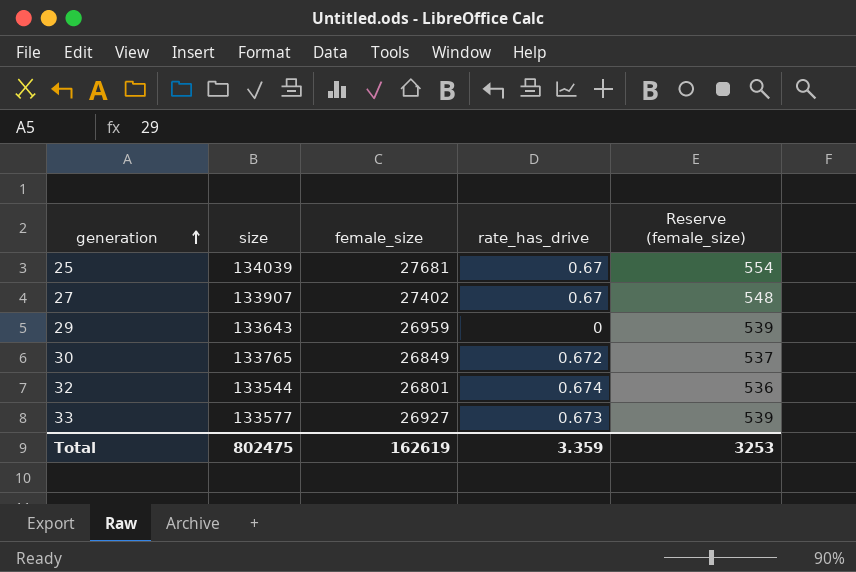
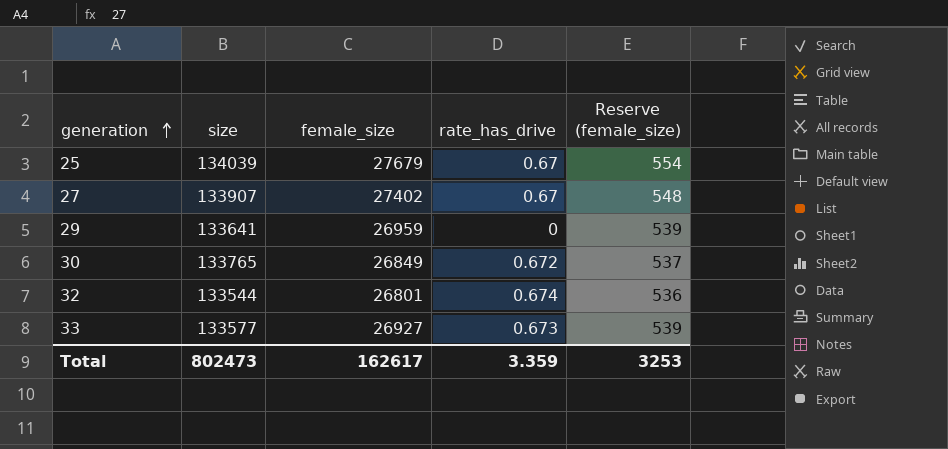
25 | female_size: 27681 -> 27679
29 | size: 133643 -> 133641
Total | size: 802475 -> 802473
Total | female_size: 162619 -> 162617

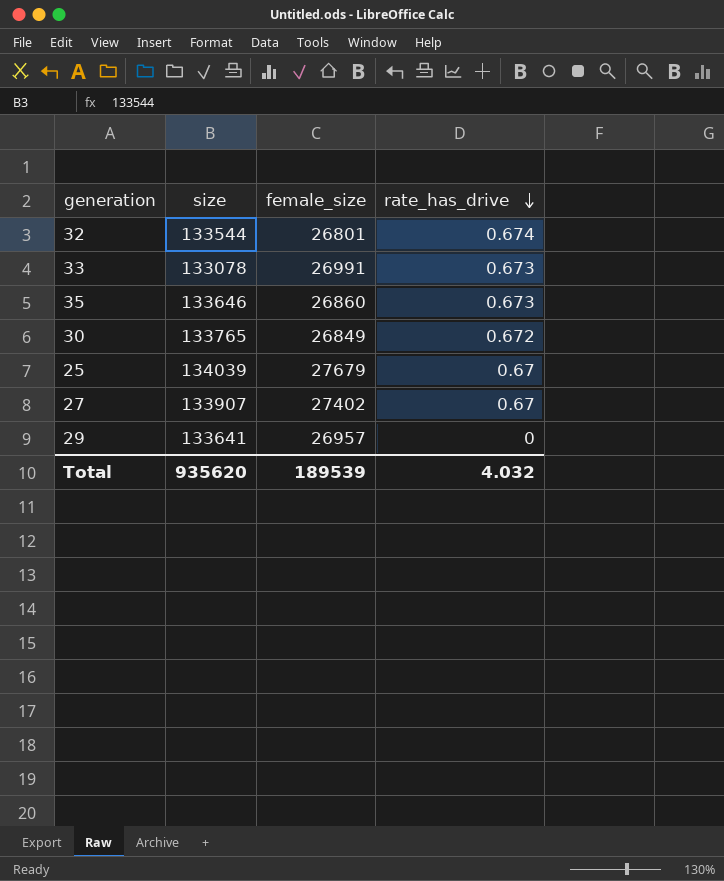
row order: generation ascending -> rate_has_drive descending
column Reserve (female_size) | formula: [female_size] * 0.02 -> none
33 | size: 133577 -> 133078
33 | female_size: 26927 -> 26991
row 35: none -> 133646 | 26860 | 0.673
29 | female_size: 26959 -> 26957
Total | size: 802473 -> 935620
Total | female_size: 162617 -> 189539
Total | rate_has_drive: 3.359 -> 4.032

